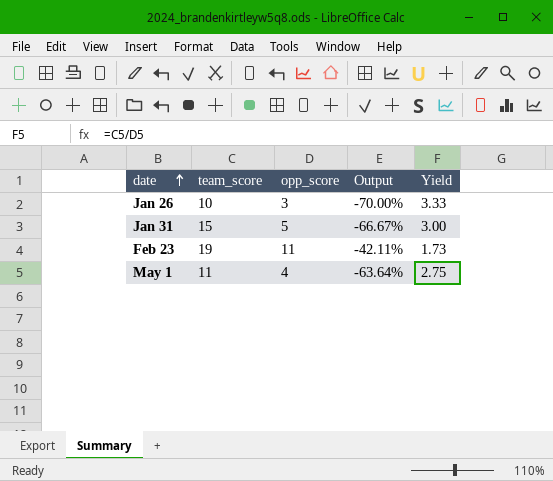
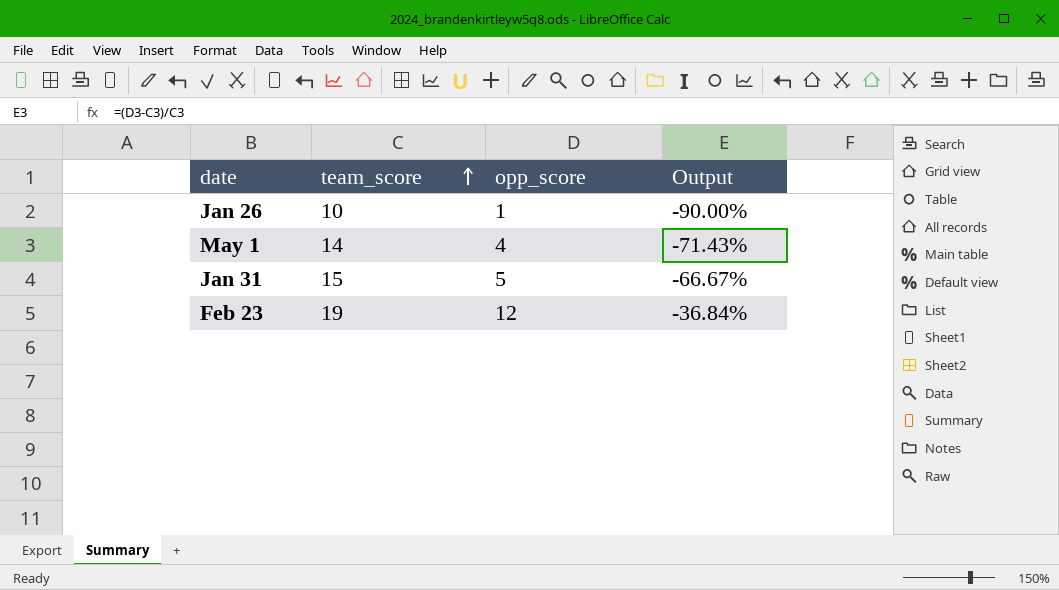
row order: date ascending -> team_score ascending
column Yield | formula: [team_score] / [opp_score] -> none
Jan 26 | opp_score: 3 -> 1
Jan 26 | Output: -70.00% -> -90.00%
May 1 | team_score: 11 -> 14
May 1 | Output: -63.64% -> -71.43%
Feb 23 | opp_score: 11 -> 12
Feb 23 | Output: -42.11% -> -36.84%

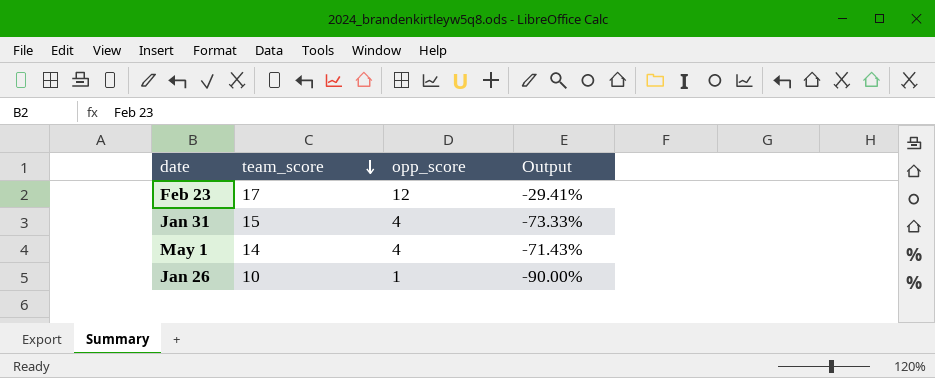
row order: team_score ascending -> team_score descending
Feb 23 | team_score: 19 -> 17
Feb 23 | Output: -36.84% -> -29.41%
Jan 31 | opp_score: 5 -> 4
Jan 31 | Output: -66.67% -> -73.33%

